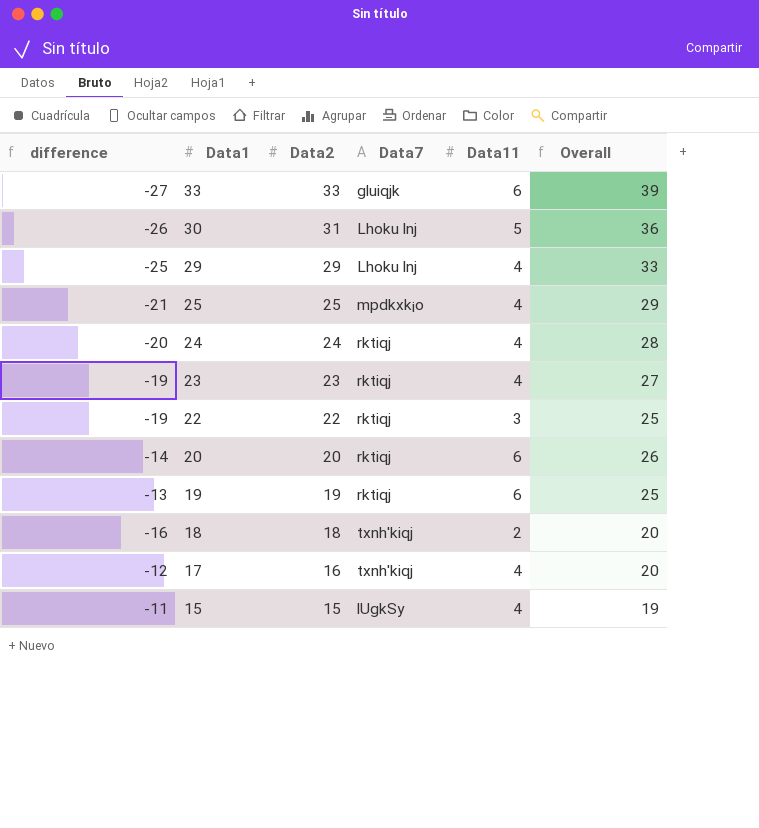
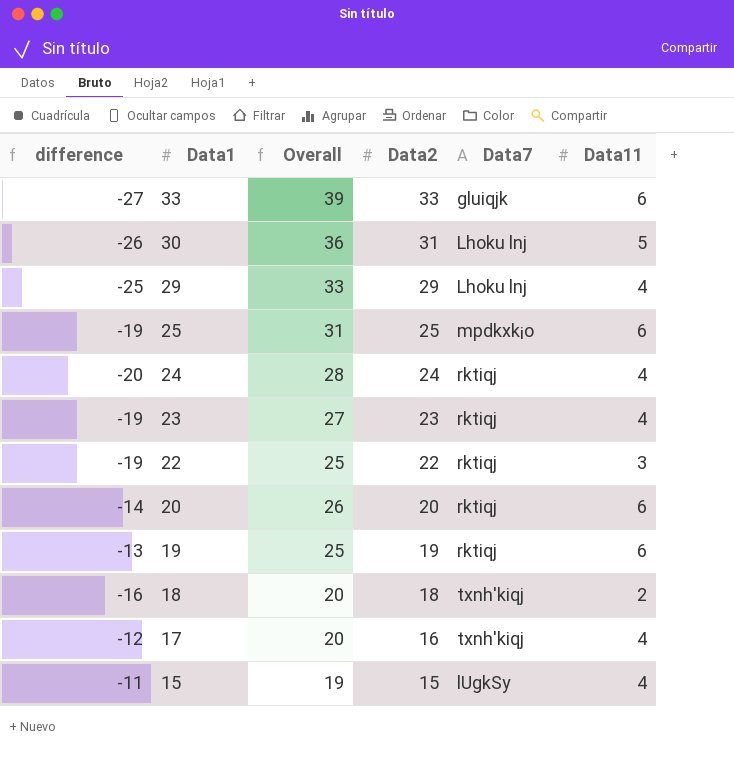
column Overall | position: 6 -> 3
25 | difference: -21 -> -19
25 | Overall: 29 -> 31
25 | Data11: 4 -> 6

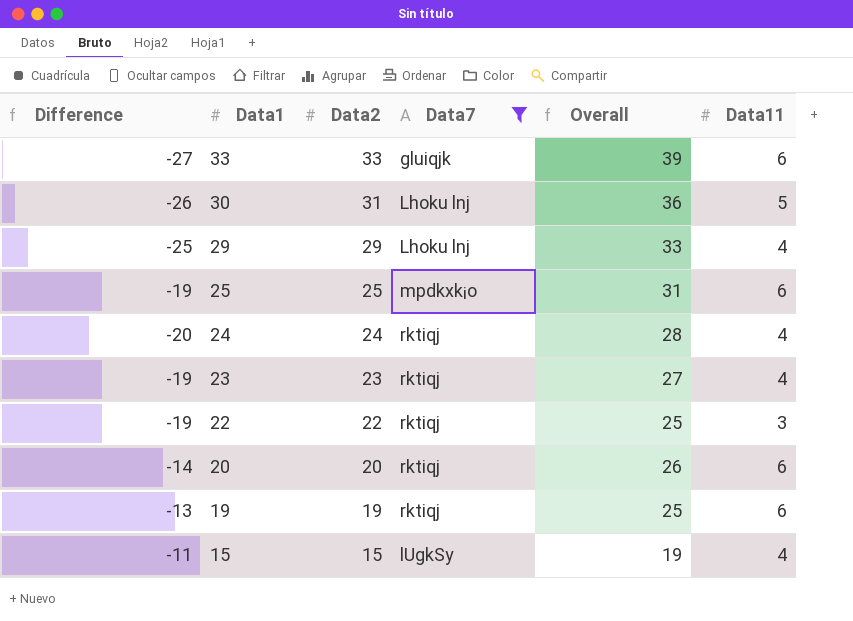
filter: none -> Data7 != txnh'kiqj
column name: difference -> Difference
column Overall | position: 3 -> 5

